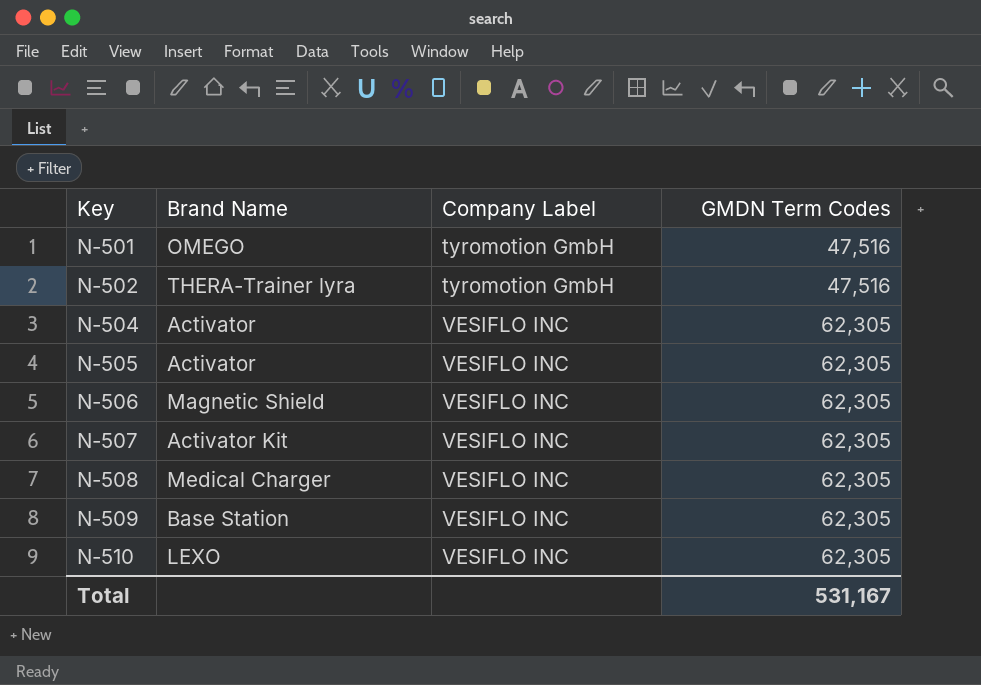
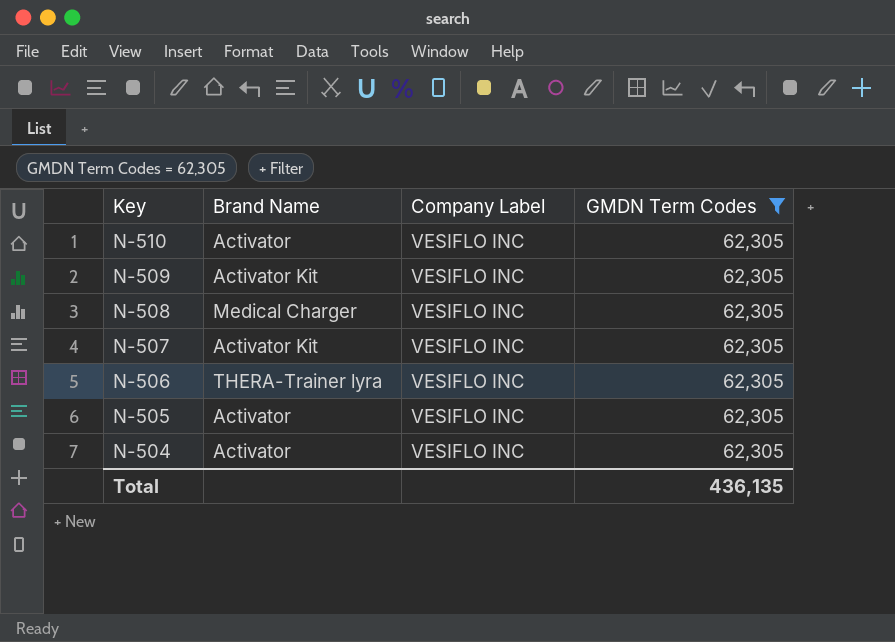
filter: none -> GMDN Term Codes = 62,305
row order: Key ascending -> Key descending
N-510 | Brand Name: LEXO -> Activator
N-509 | Brand Name: Base Station -> Activator Kit
N-506 | Brand Name: Magnetic Shield -> THERA-Trainer lyra
Total | GMDN Term Codes: 531,167 -> 436,135

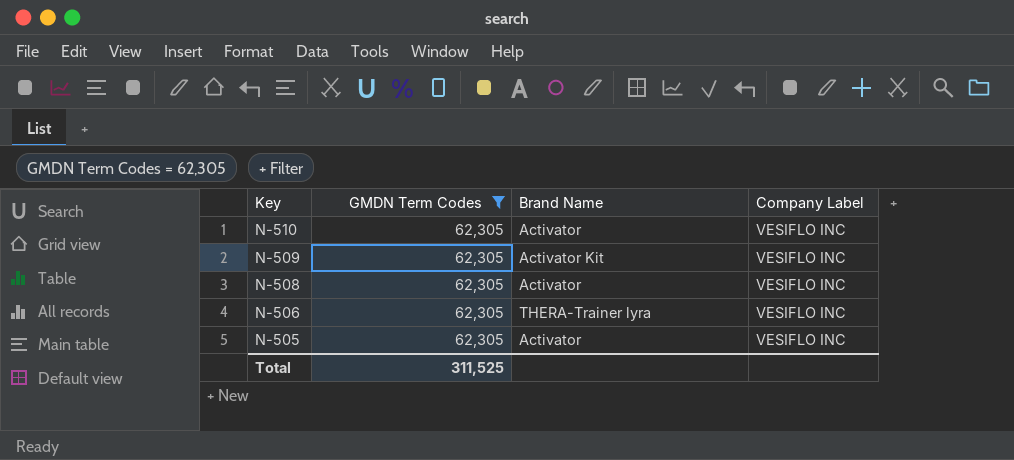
column GMDN Term Codes | position: 4 -> 2
row N-507: Activator Kit | VESIFLO INC | 62,305 -> none
row N-504: Activator | VESIFLO INC | 62,305 -> none
N-508 | Brand Name: Medical Charger -> Activator
Total | GMDN Term Codes: 436,135 -> 311,525

